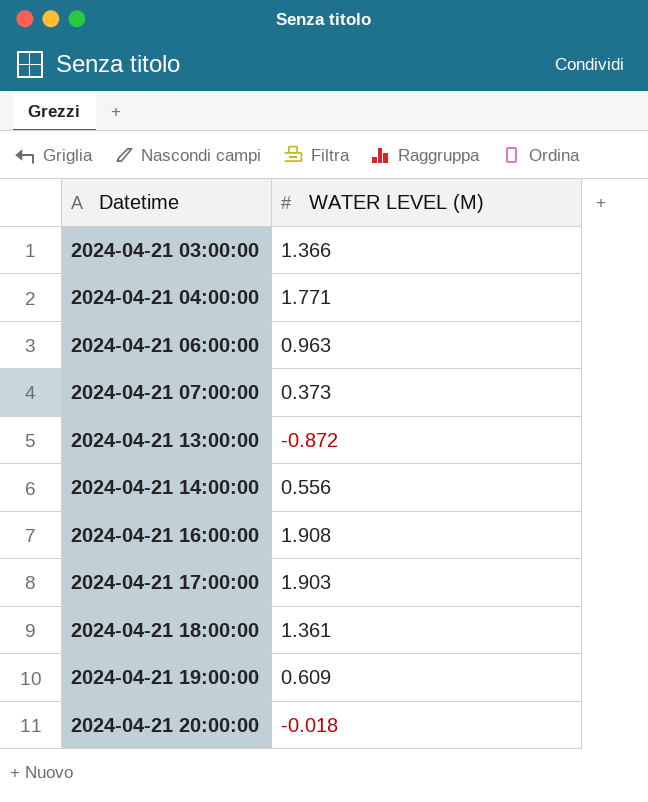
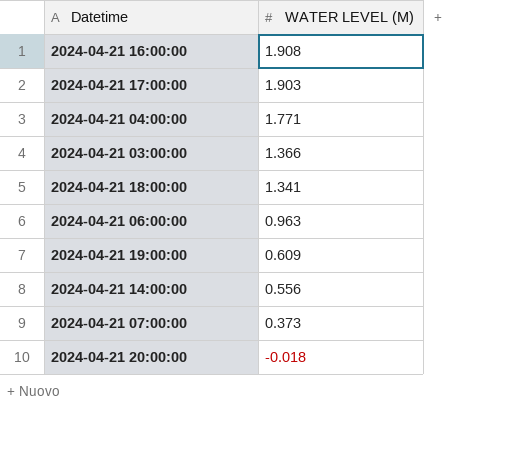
row order: Datetime ascending -> WATER LEVEL (M) descending
row 2024-04-21 13:00:00: -0.872 -> none
2024-04-21 18:00:00 | WATER LEVEL (M): 1.361 -> 1.341

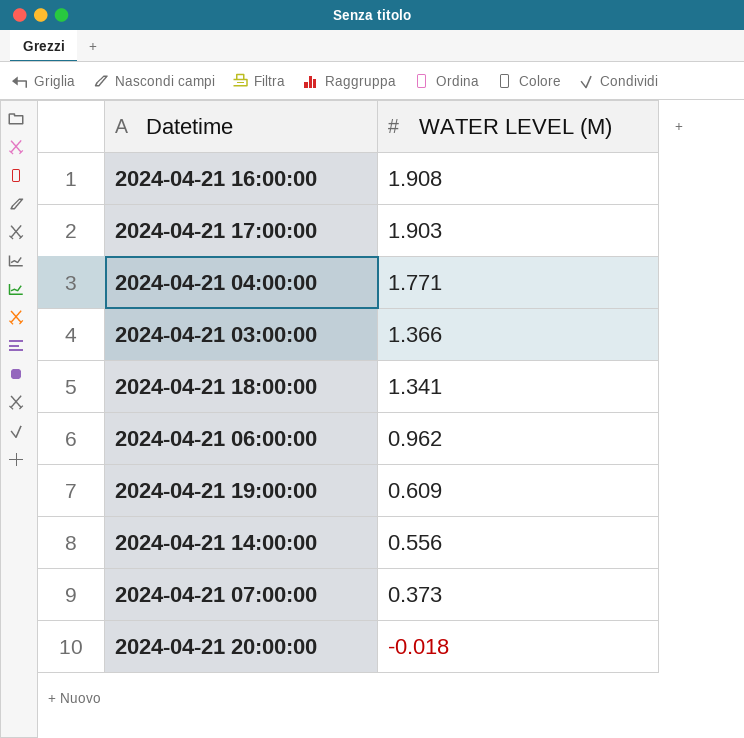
2024-04-21 06:00:00 | WATER LEVEL (M): 0.963 -> 0.962

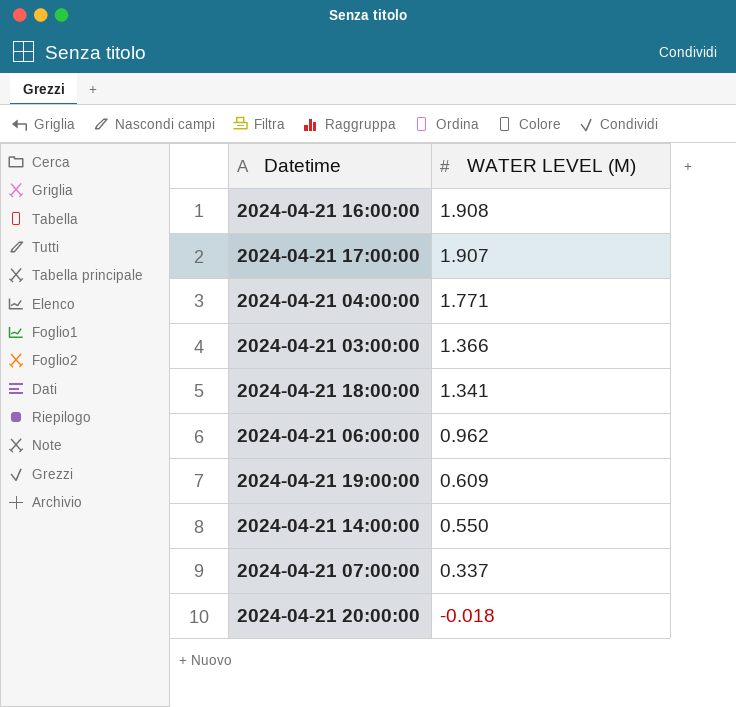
2024-04-21 17:00:00 | WATER LEVEL (M): 1.903 -> 1.907
2024-04-21 14:00:00 | WATER LEVEL (M): 0.556 -> 0.550
2024-04-21 07:00:00 | WATER LEVEL (M): 0.373 -> 0.337

